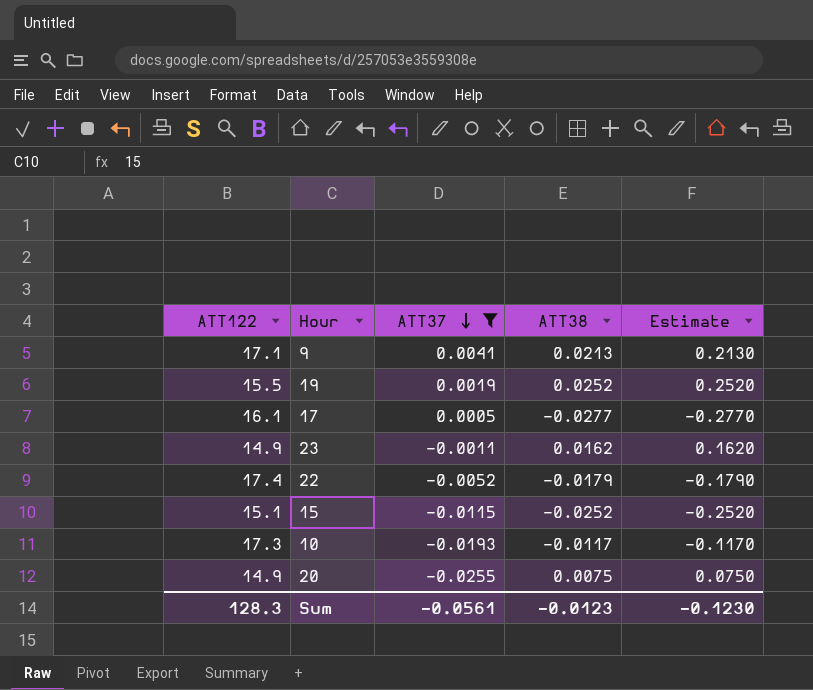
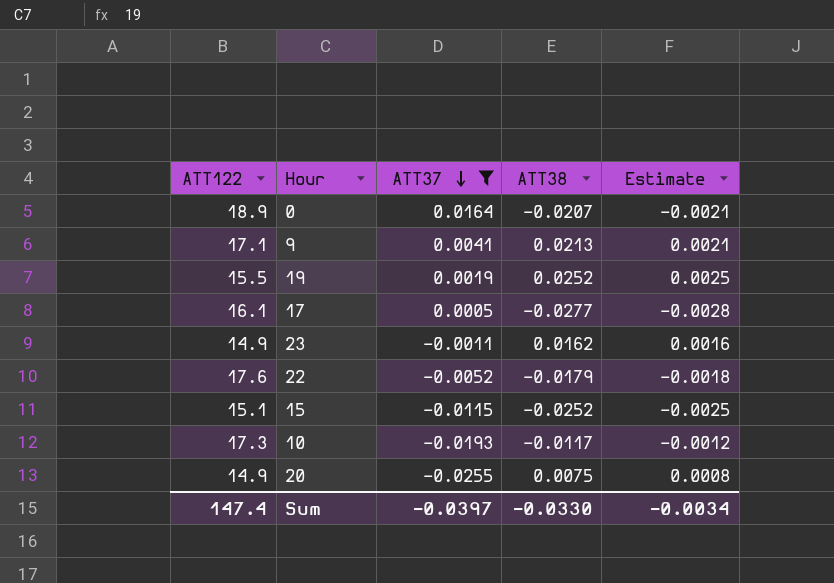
column Estimate | formula: [ATT38] * 10 -> [ATT38] * 0.1
row 0: none -> 18.9 | 0.0164 | -0.0207 | -0.0021
22 | ATT122: 17.4 -> 17.6
Sum | ATT122: 128.3 -> 147.4
Sum | ATT37: -0.0561 -> -0.0397
Sum | ATT38: -0.0123 -> -0.0330
Sum | Estimate: -0.1230 -> -0.0034

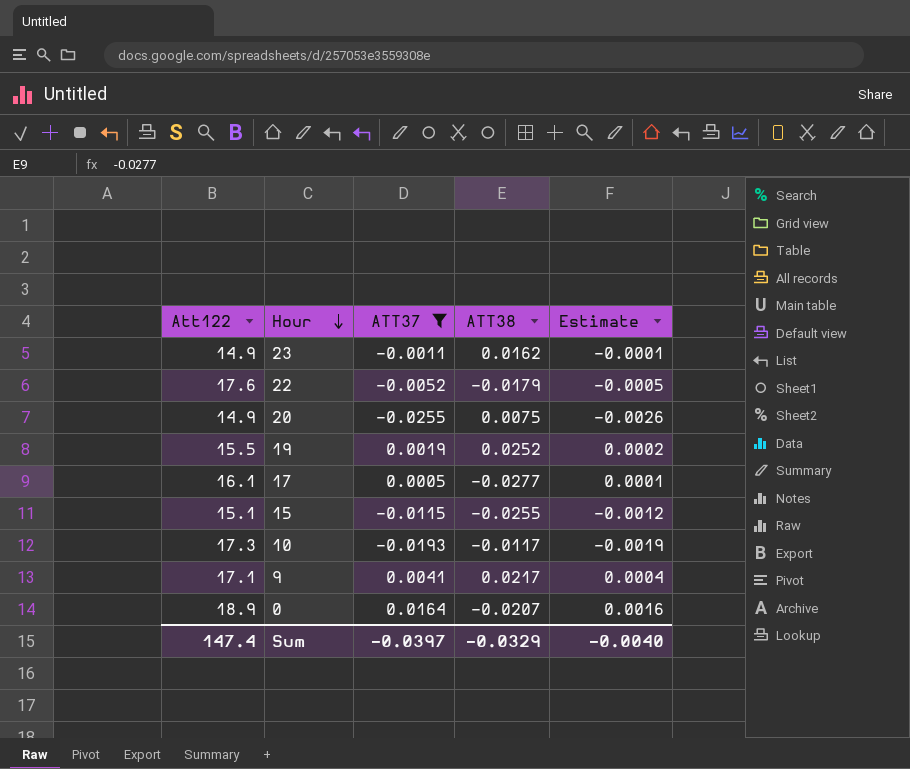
row order: ATT37 descending -> Hour descending
column name: ATT122 -> Att122
column Estimate | formula: [ATT38] * 0.1 -> [ATT37] * 0.1
15 | ATT38: -0.0252 -> -0.0255
9 | ATT38: 0.0213 -> 0.0217
Sum | ATT38: -0.0330 -> -0.0329
Sum | Estimate: -0.0034 -> -0.0040

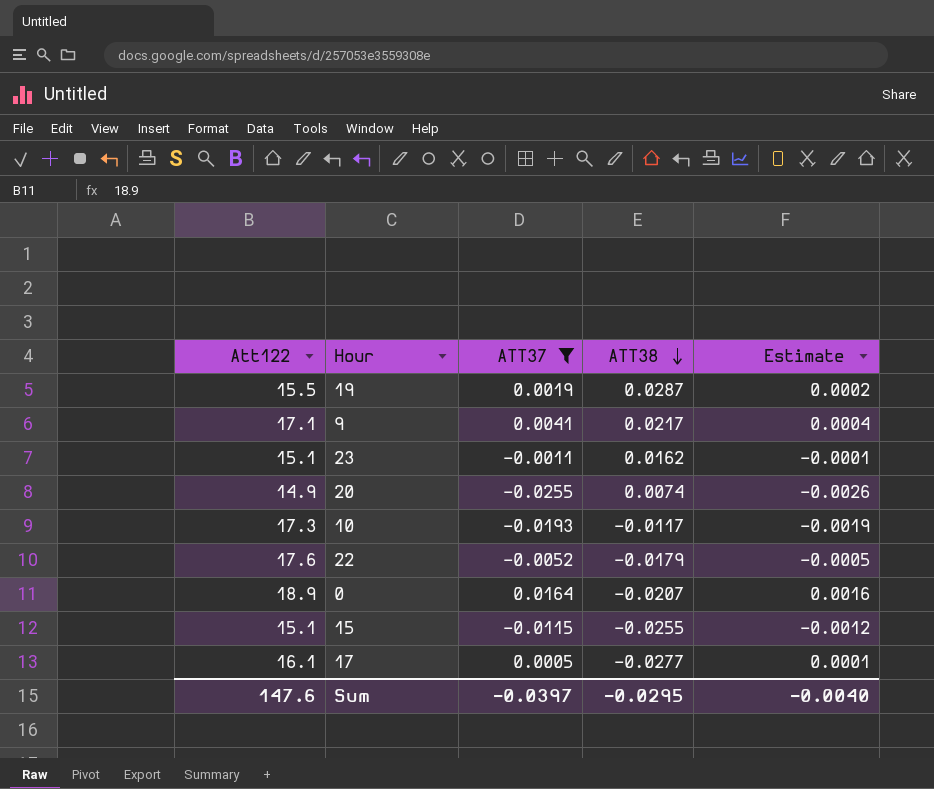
row order: Hour descending -> ATT38 descending
19 | ATT38: 0.0252 -> 0.0287
23 | Att122: 14.9 -> 15.1
20 | ATT38: 0.0075 -> 0.0074
Sum | Att122: 147.4 -> 147.6
Sum | ATT38: -0.0329 -> -0.0295

